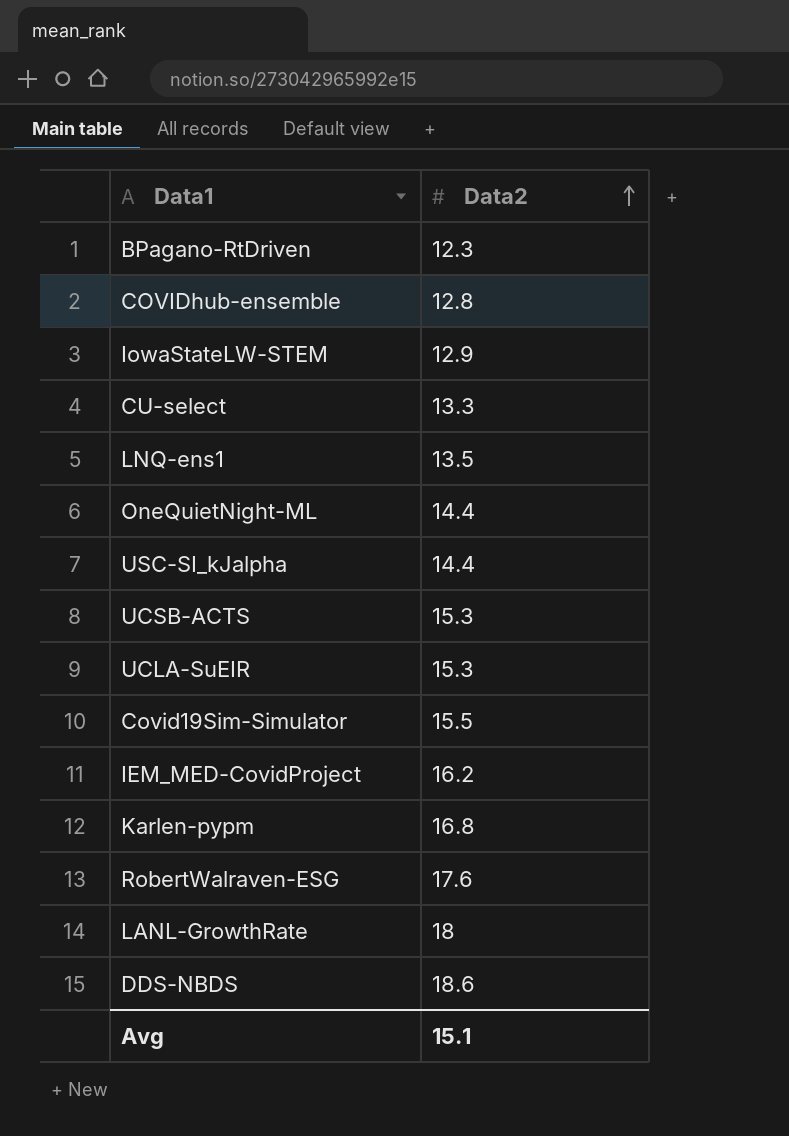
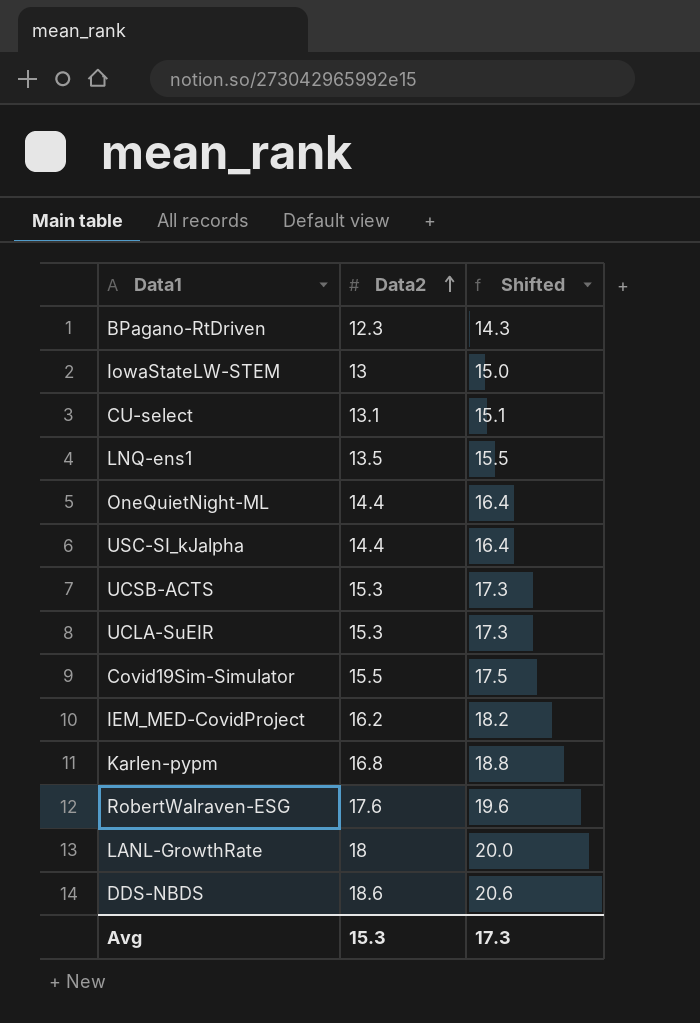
column Shifted | formula: none -> [Data2] + 2
row COVIDhub-ensemble: 12.8 -> none
IowaStateLW-STEM | Data2: 12.9 -> 13
CU-select | Data2: 13.3 -> 13.1
Avg | Data2: 15.1 -> 15.3

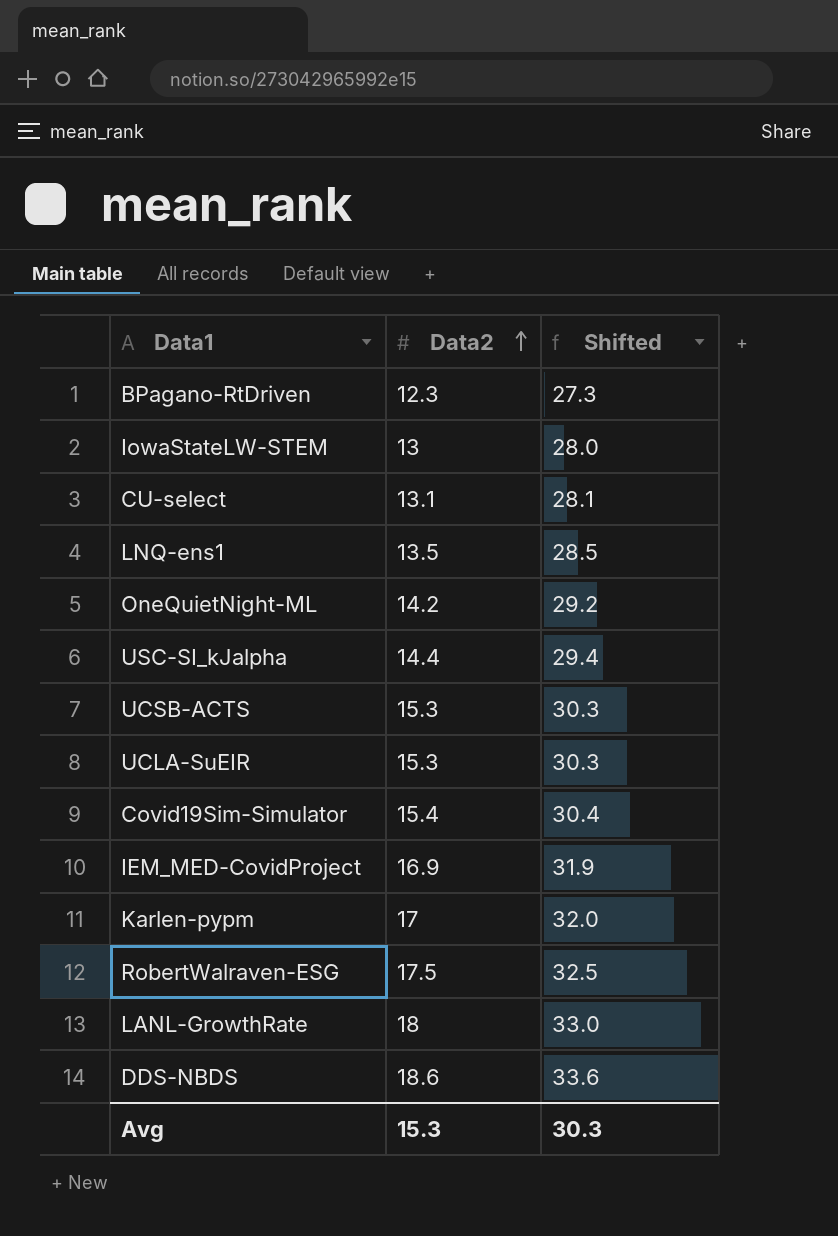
column Shifted | formula: [Data2] + 2 -> [Data2] + 15
OneQuietNight-ML | Data2: 14.4 -> 14.2
Covid19Sim-Simulator | Data2: 15.5 -> 15.4
IEM_MED-CovidProject | Data2: 16.2 -> 16.9
Karlen-pypm | Data2: 16.8 -> 17
RobertWalraven-ESG | Data2: 17.6 -> 17.5
Avg | Shifted: 17.3 -> 30.3

